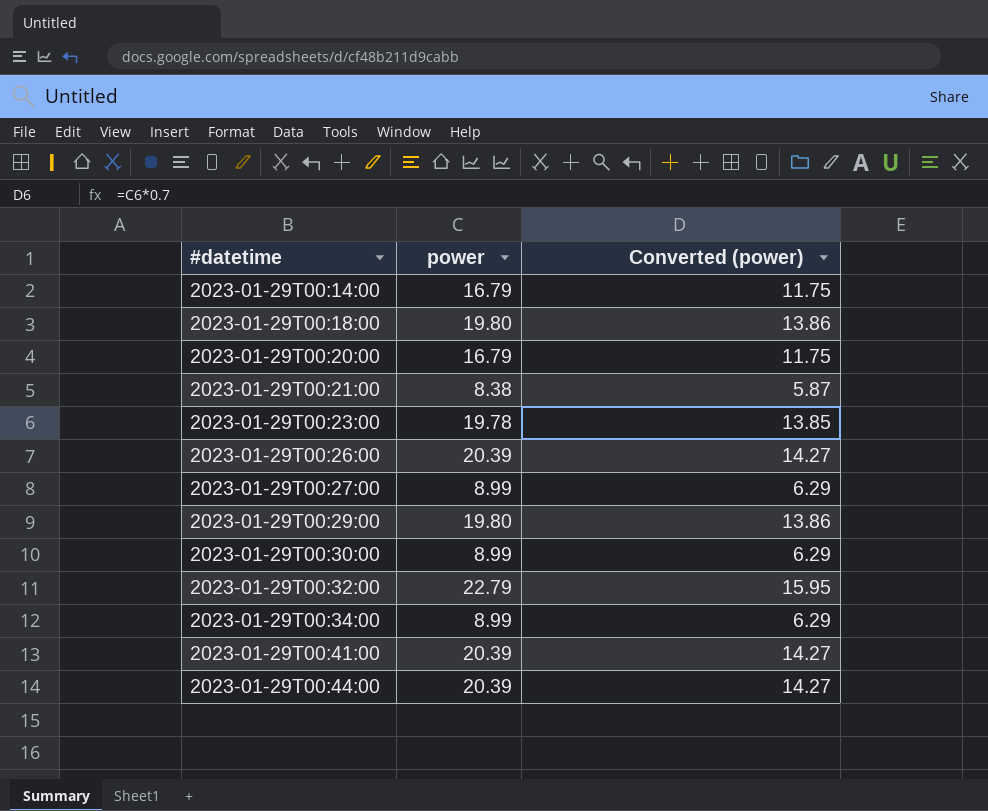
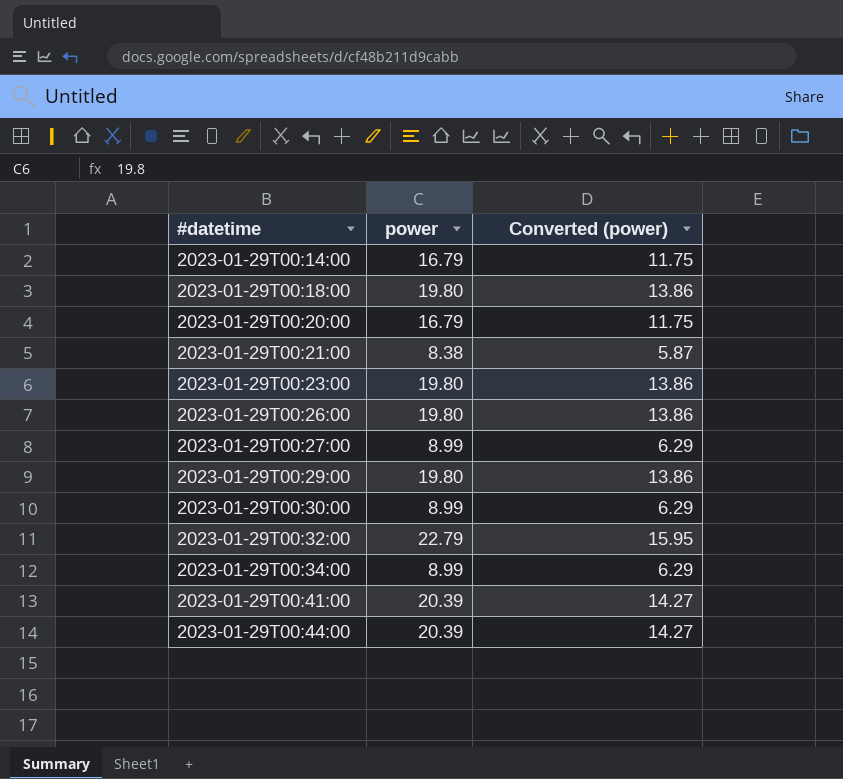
2023-01-29T00:23:00 | power: 19.78 -> 19.80
2023-01-29T00:23:00 | Converted (power): 13.85 -> 13.86
2023-01-29T00:26:00 | power: 20.39 -> 19.80
2023-01-29T00:26:00 | Converted (power): 14.27 -> 13.86

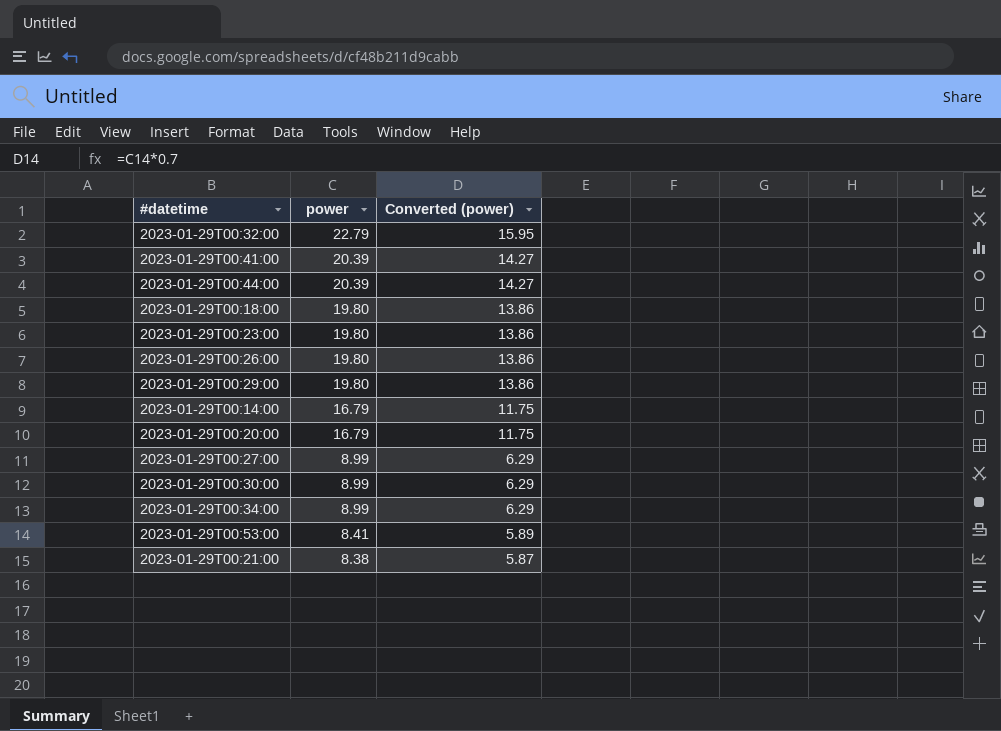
row order: #datetime ascending -> power descending
row 2023-01-29T00:53:00: none -> 8.41 | 5.89

